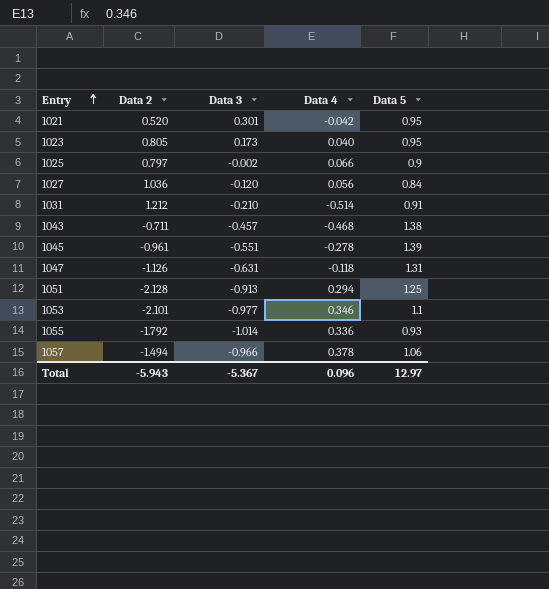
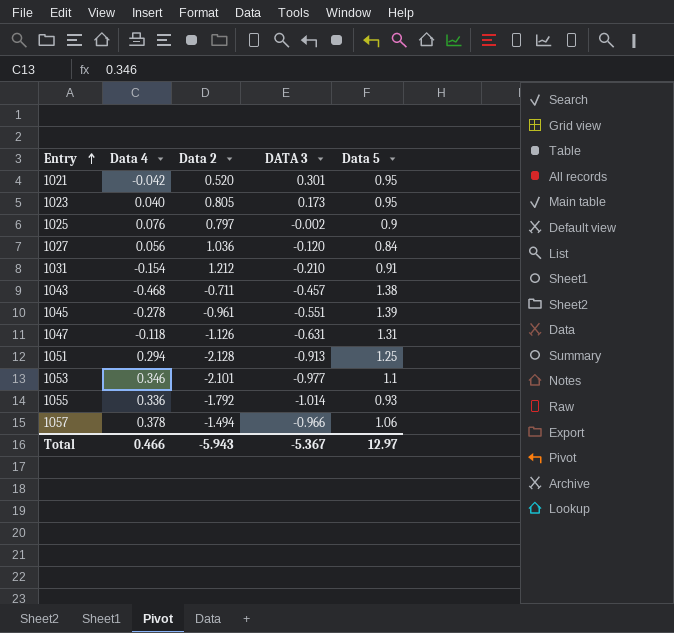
column Data 4 | position: 4 -> 2
column name: Data 3 -> DATA 3
1025 | Data 4: 0.066 -> 0.076
1031 | Data 4: -0.514 -> -0.154
Total | Data 4: 0.096 -> 0.466

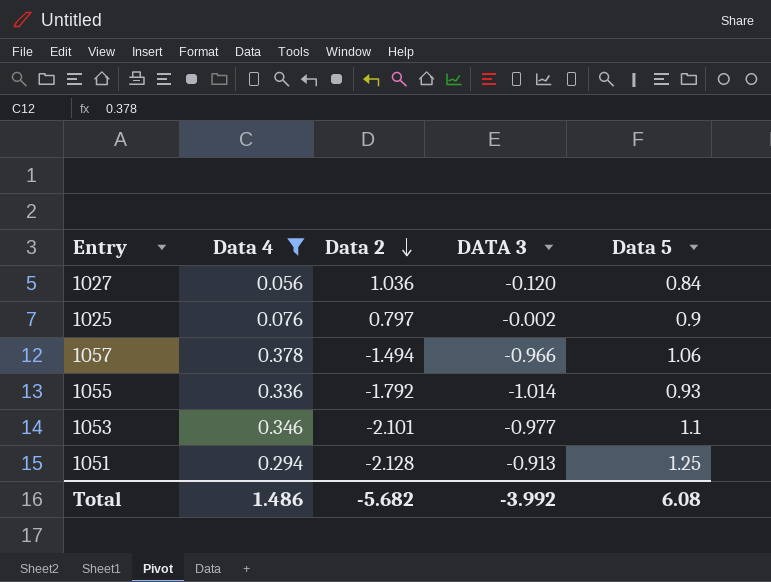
filter: none -> Data 4 >= 0.056
row order: Entry ascending -> Data 2 descending
Total | Data 4: 0.466 -> 1.486
Total | Data 2: -5.943 -> -5.682
Total | DATA 3: -5.367 -> -3.992
Total | Data 5: 12.97 -> 6.08

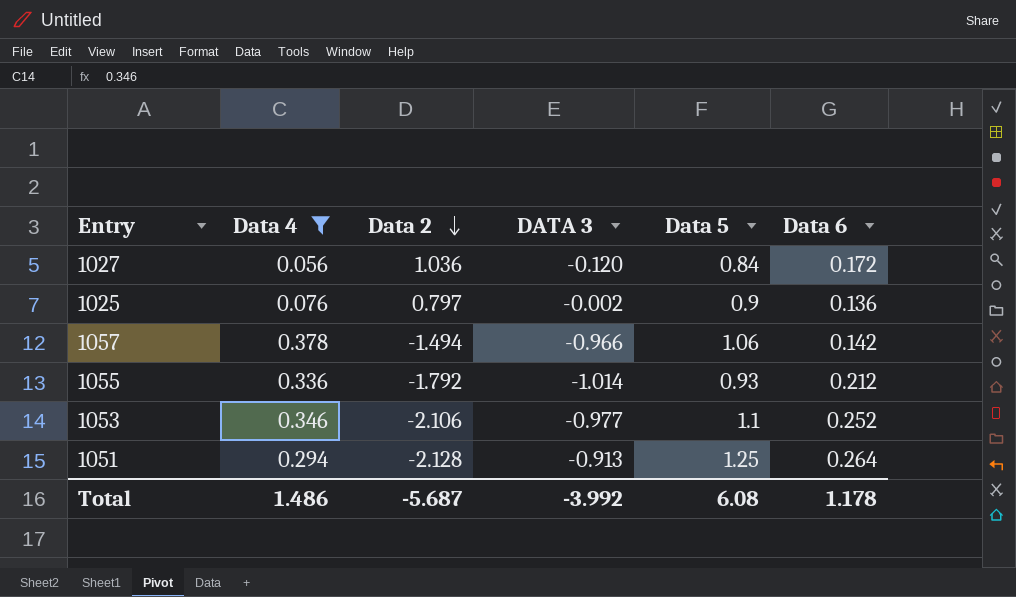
column Data 6 | position: none -> 6
1053 | Data 2: -2.101 -> -2.106
Total | Data 2: -5.682 -> -5.687

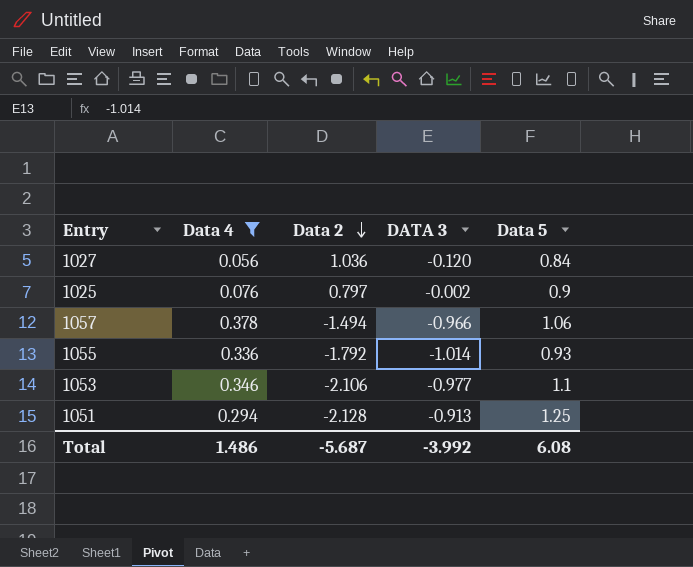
column Data 6 | position: 6 -> none

